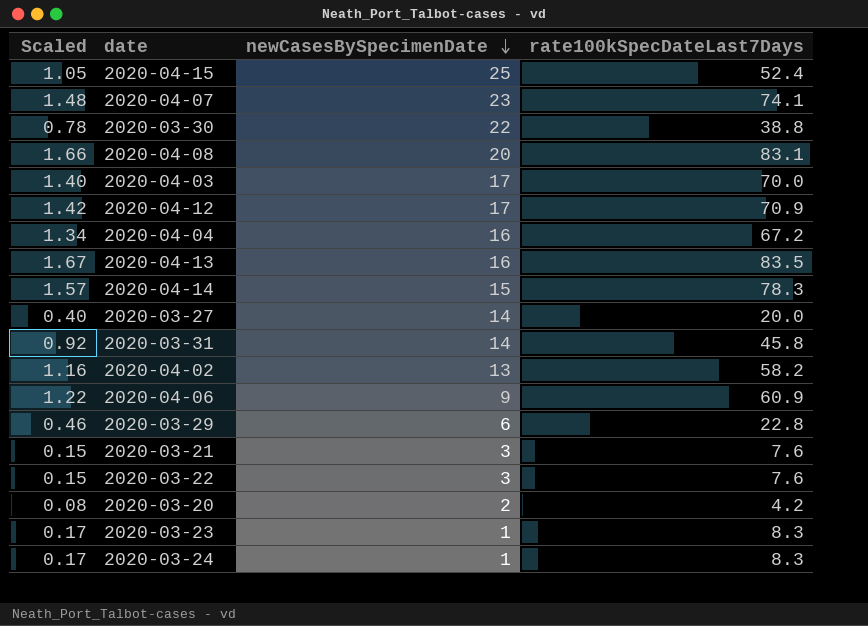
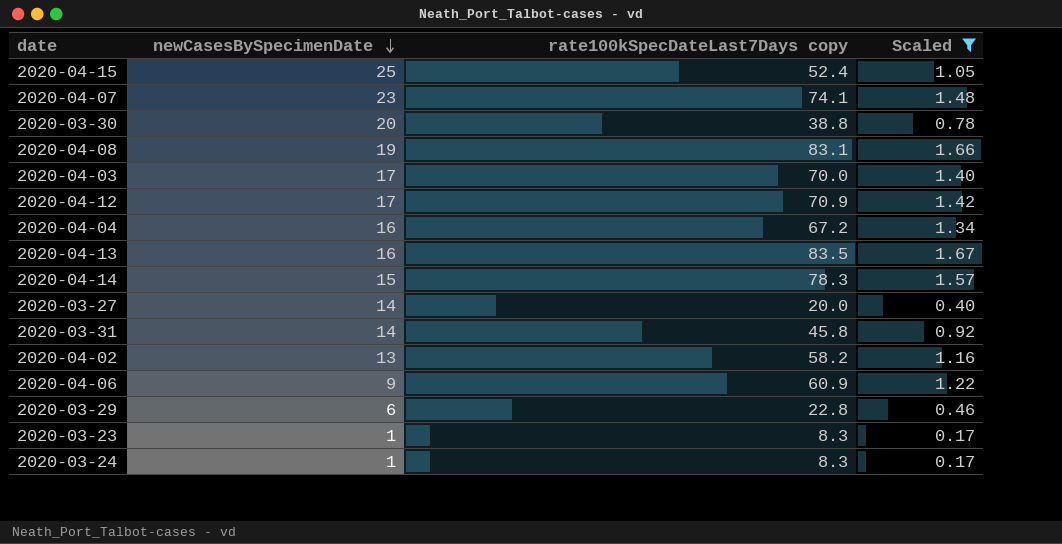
filter: none -> Scaled >= 0.17
column name: rate100kSpecDateLast7Days -> rate100kSpecDateLast7Days copy
column Scaled | position: 1 -> 4
2020-03-30 | newCasesBySpecimenDate: 22 -> 20
2020-04-08 | newCasesBySpecimenDate: 20 -> 19

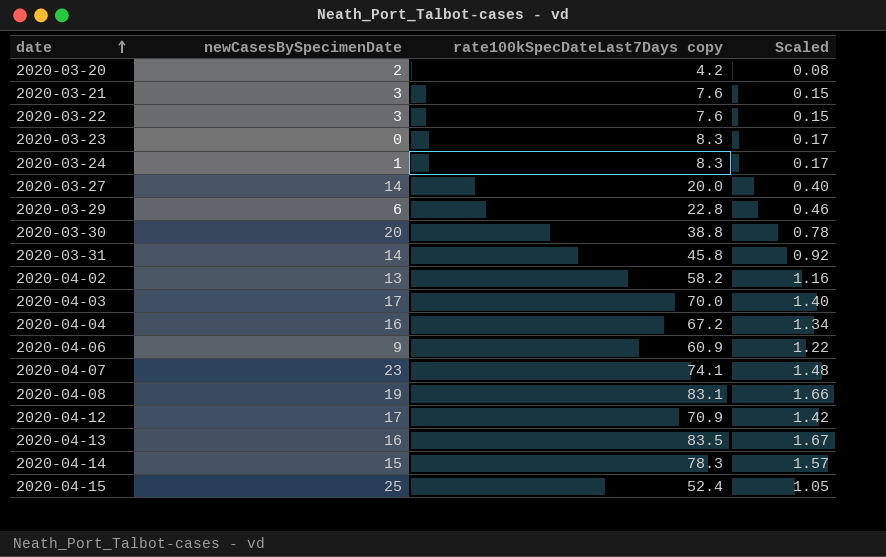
filter: Scaled >= 0.17 -> none
row order: newCasesBySpecimenDate descending -> date ascending
2020-03-23 | newCasesBySpecimenDate: 1 -> 0

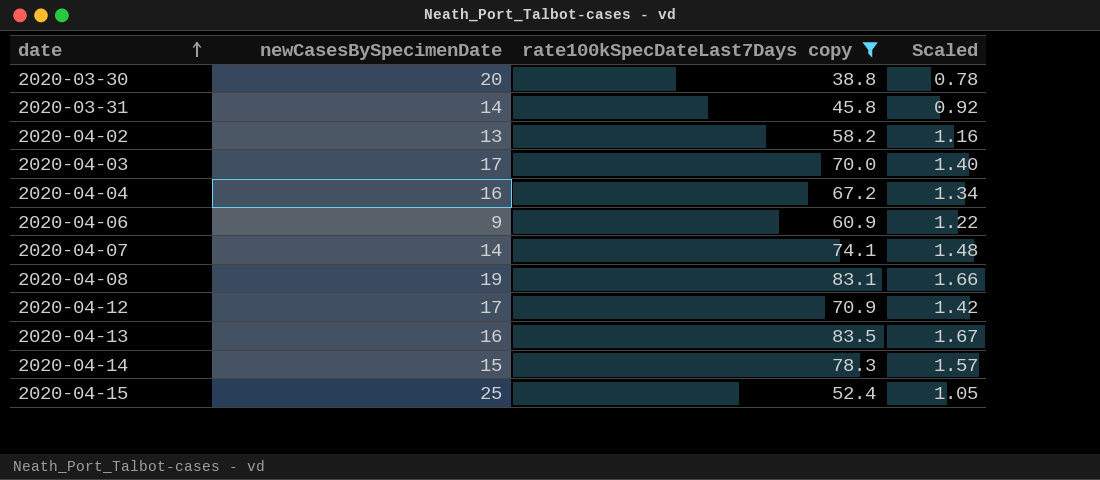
filter: none -> rate100kSpecDateLast7Days copy >= 38.8
2020-04-07 | newCasesBySpecimenDate: 23 -> 14

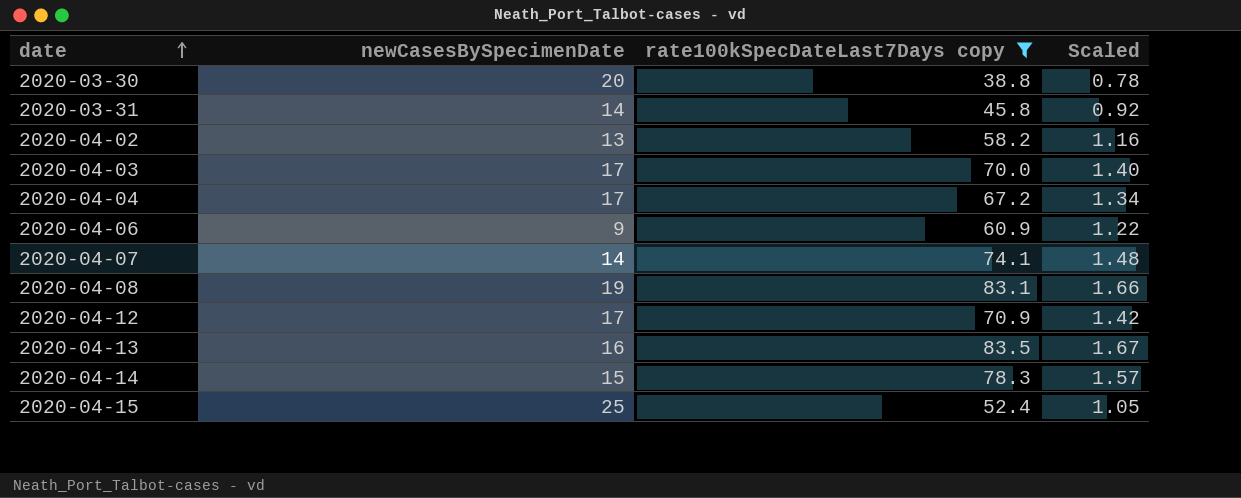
2020-04-04 | newCasesBySpecimenDate: 16 -> 17

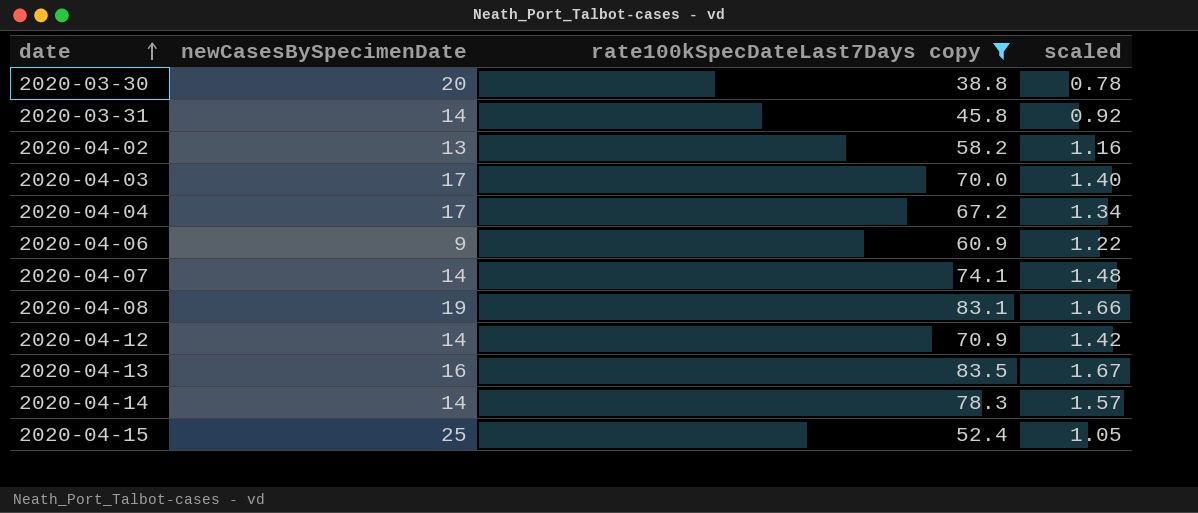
column name: Scaled -> scaled
2020-04-12 | newCasesBySpecimenDate: 17 -> 14
2020-04-14 | newCasesBySpecimenDate: 15 -> 14

